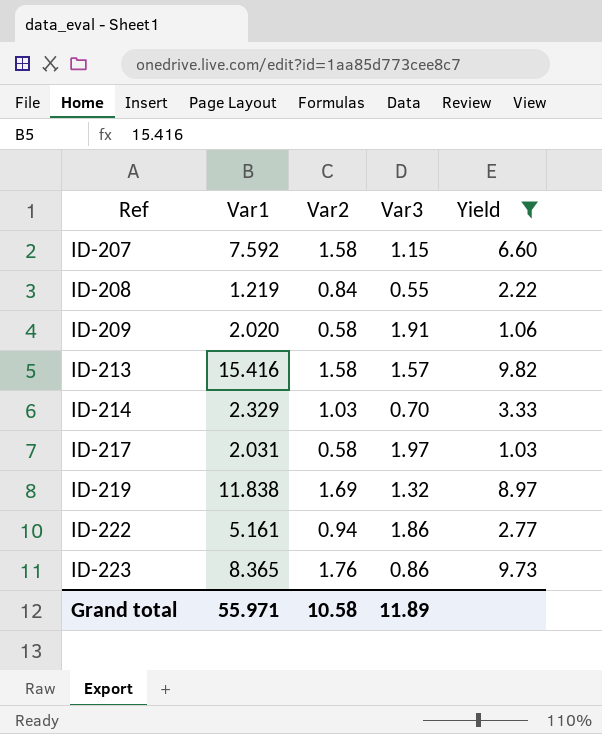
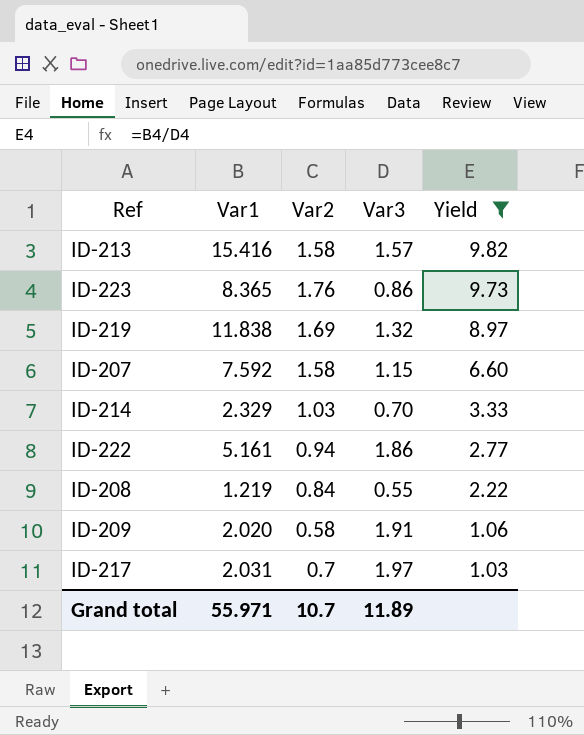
row order: Ref ascending -> Yield descending
ID-217 | Var2: 0.58 -> 0.7
Grand total | Var2: 10.58 -> 10.7

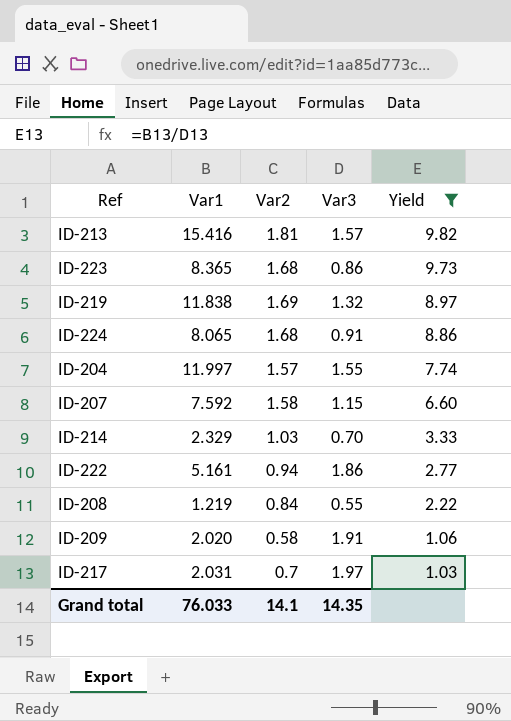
ID-213 | Var2: 1.58 -> 1.81
ID-223 | Var2: 1.76 -> 1.68
row ID-224: none -> 8.065 | 1.68 | 0.91 | 8.86
row ID-204: none -> 11.997 | 1.57 | 1.55 | 7.74
Grand total | Var1: 55.971 -> 76.033
Grand total | Var2: 10.7 -> 14.1
Grand total | Var3: 11.89 -> 14.35

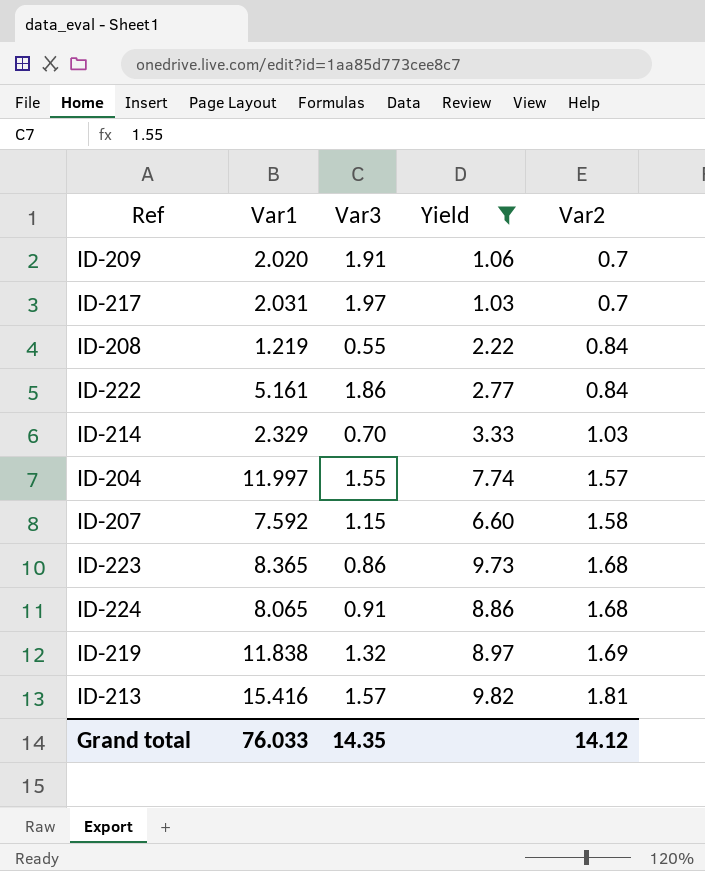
row order: Yield descending -> Var2 ascending
column Var2 | position: 3 -> 5
ID-209 | Var2: 0.58 -> 0.7
ID-222 | Var2: 0.94 -> 0.84
Grand total | Var2: 14.1 -> 14.12

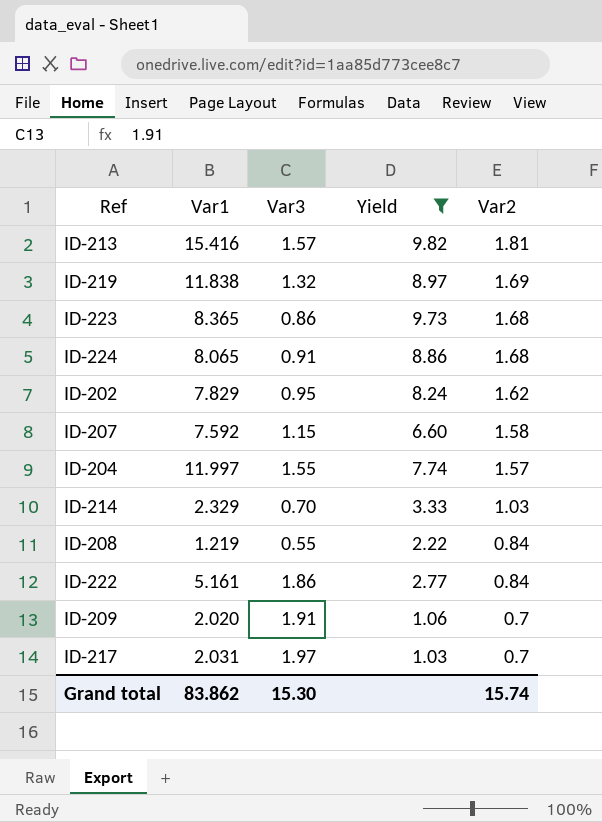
row order: Var2 ascending -> Var2 descending
row ID-202: none -> 7.829 | 0.95 | 8.24 | 1.62
Grand total | Var1: 76.033 -> 83.862
Grand total | Var3: 14.35 -> 15.30
Grand total | Var2: 14.12 -> 15.74

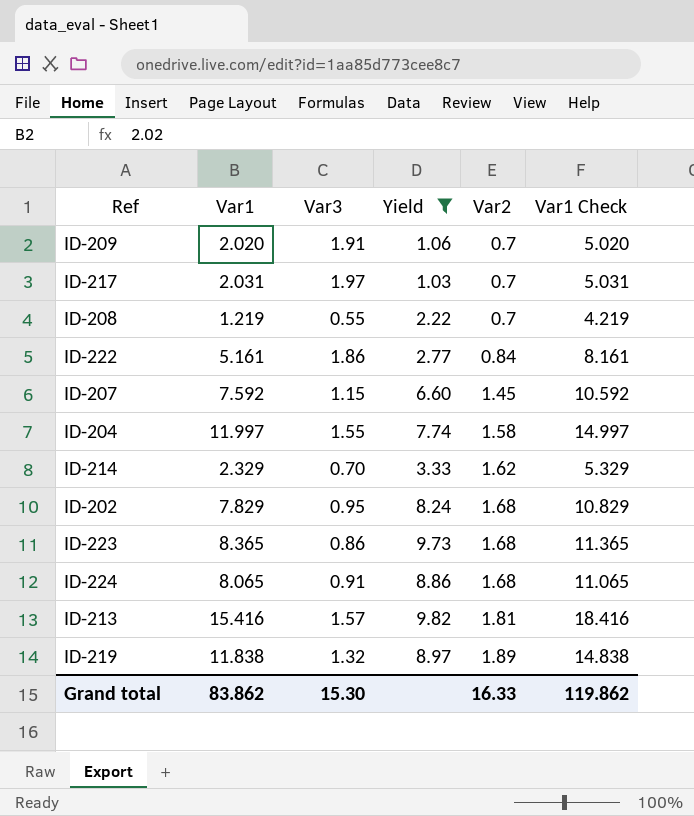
row order: Var2 descending -> Var2 ascending
column Var1 Check | formula: none -> [Var1] + 3
ID-208 | Var2: 0.84 -> 0.7
ID-207 | Var2: 1.58 -> 1.45
ID-204 | Var2: 1.57 -> 1.58
ID-214 | Var2: 1.03 -> 1.62
ID-202 | Var2: 1.62 -> 1.68
ID-219 | Var2: 1.69 -> 1.89
Grand total | Var2: 15.74 -> 16.33

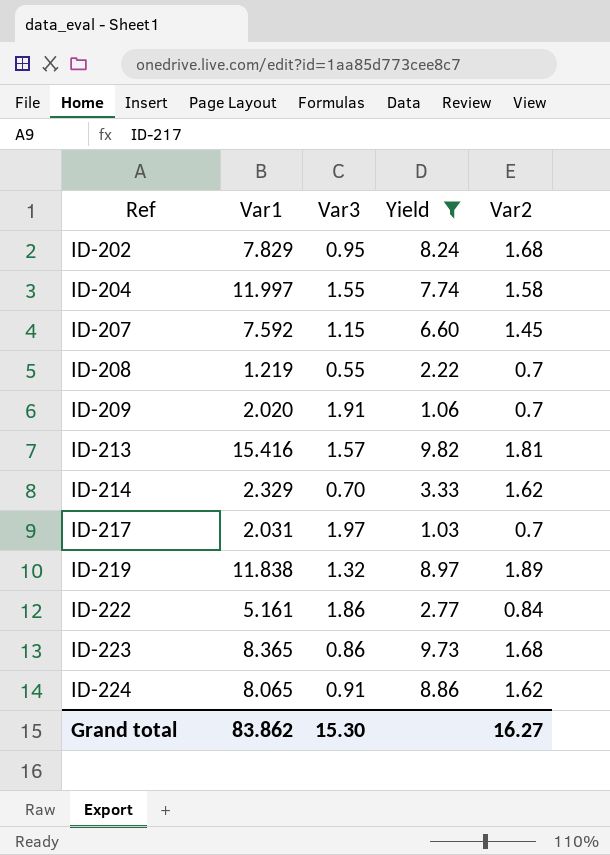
row order: Var2 ascending -> Ref ascending
column Var1 Check | formula: [Var1] + 3 -> none
ID-224 | Var2: 1.68 -> 1.62
Grand total | Var2: 16.33 -> 16.27

